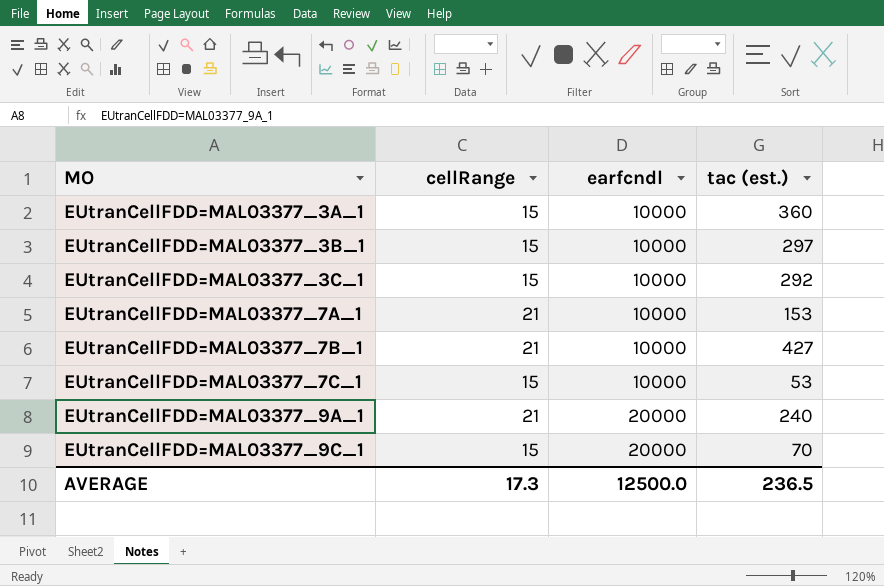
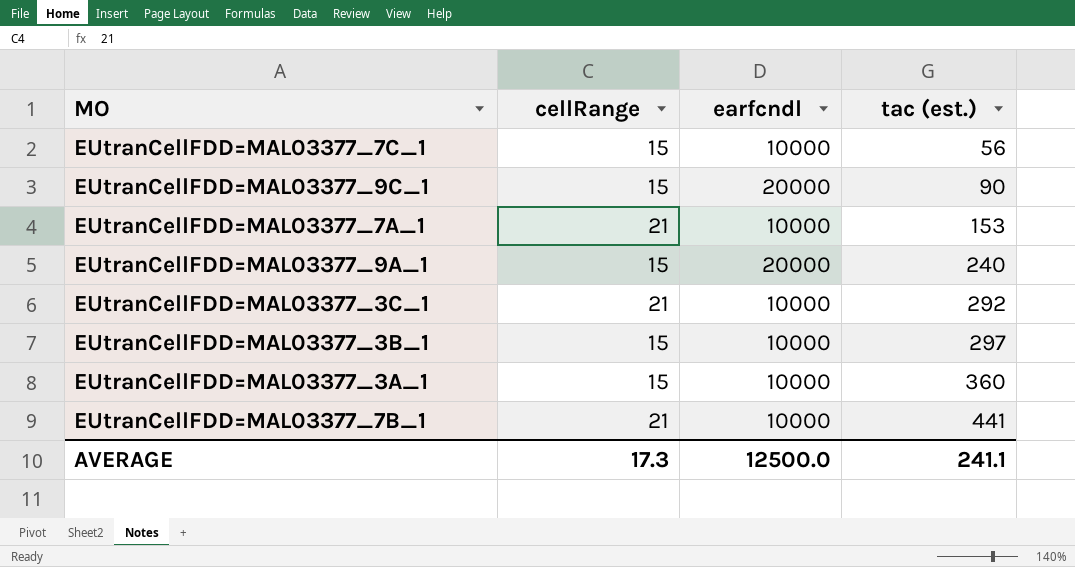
row order: MO ascending -> tac (est.) ascending
EUtranCellFDD=MAL03377_7C_1 | tac (est.): 53 -> 56
EUtranCellFDD=MAL03377_9C_1 | tac (est.): 70 -> 90
EUtranCellFDD=MAL03377_9A_1 | cellRange: 21 -> 15
EUtranCellFDD=MAL03377_3C_1 | cellRange: 15 -> 21
EUtranCellFDD=MAL03377_7B_1 | tac (est.): 427 -> 441
AVERAGE | tac (est.): 236.5 -> 241.1

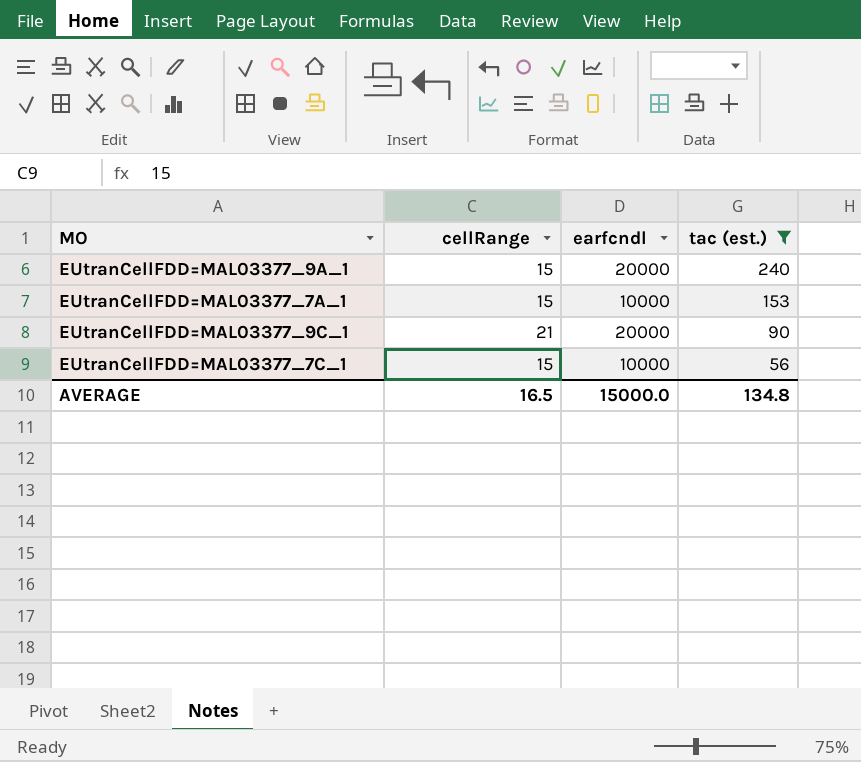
filter: none -> tac (est.) <= 240
row order: tac (est.) ascending -> tac (est.) descending
EUtranCellFDD=MAL03377_7A_1 | cellRange: 21 -> 15
EUtranCellFDD=MAL03377_9C_1 | cellRange: 15 -> 21
AVERAGE | cellRange: 17.3 -> 16.5
AVERAGE | earfcndl: 12500.0 -> 15000.0
AVERAGE | tac (est.): 241.1 -> 134.8

